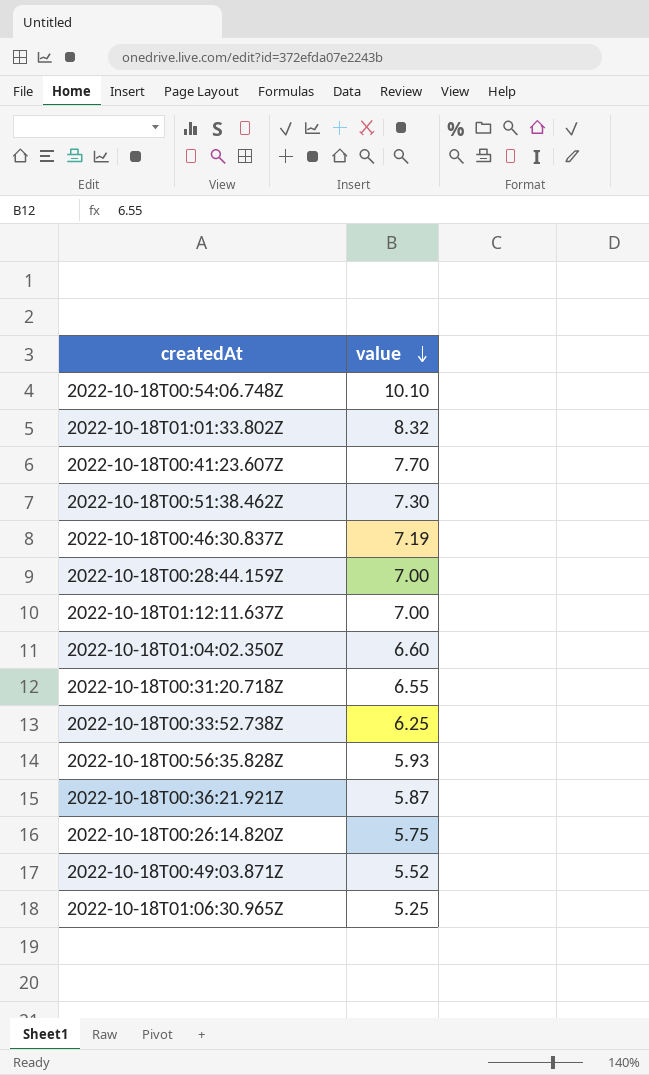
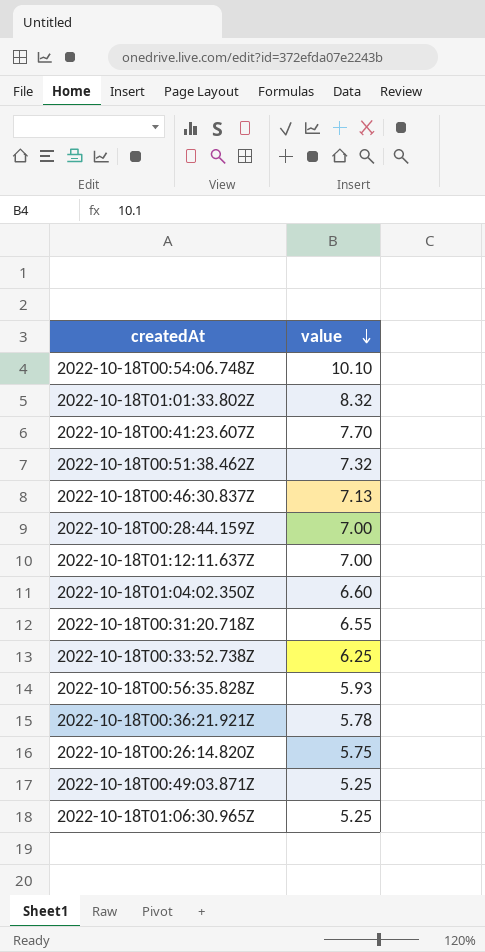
2022-10-18T00:51:38.462Z | value: 7.30 -> 7.32
2022-10-18T00:46:30.837Z | value: 7.19 -> 7.13
2022-10-18T00:36:21.921Z | value: 5.87 -> 5.78
2022-10-18T00:49:03.871Z | value: 5.52 -> 5.25

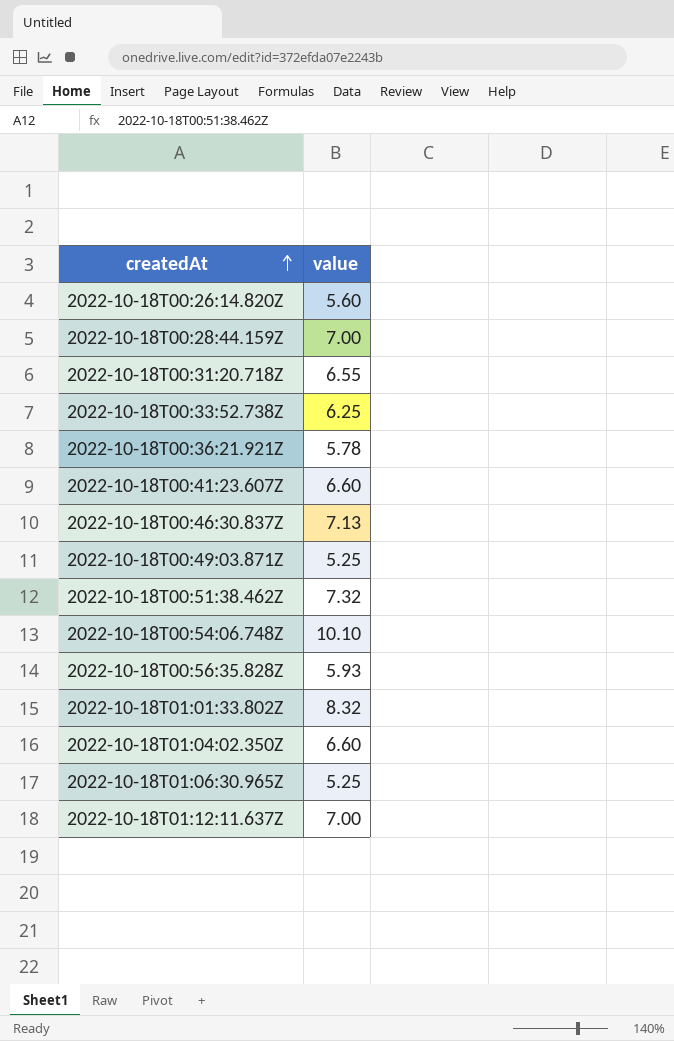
row order: value descending -> createdAt ascending
2022-10-18T00:26:14.820Z | value: 5.75 -> 5.60
2022-10-18T00:41:23.607Z | value: 7.70 -> 6.60

